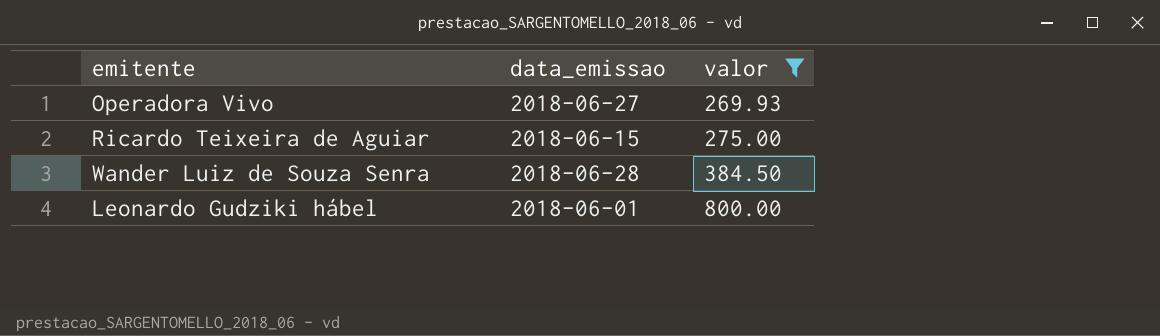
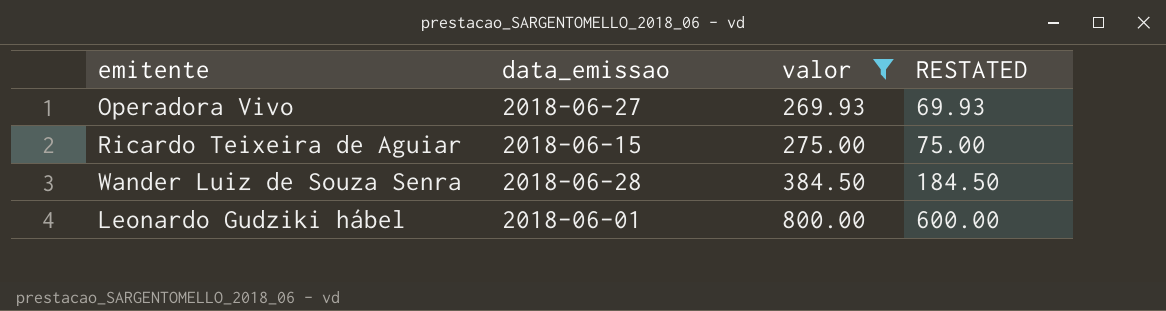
column RESTATED | formula: none -> [valor] - 200

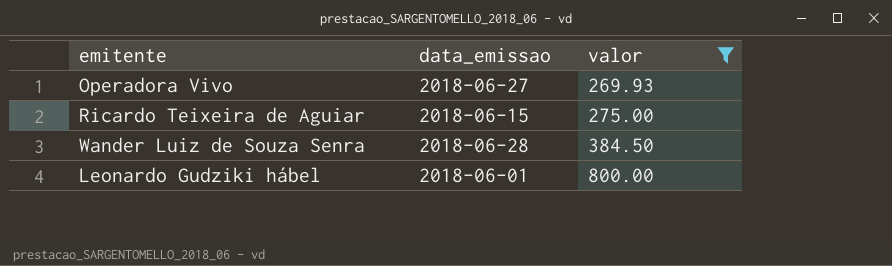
column RESTATED | formula: [valor] - 200 -> none

